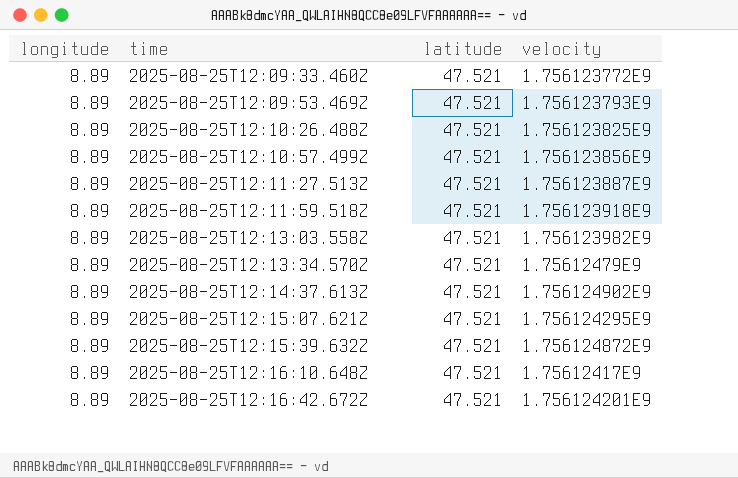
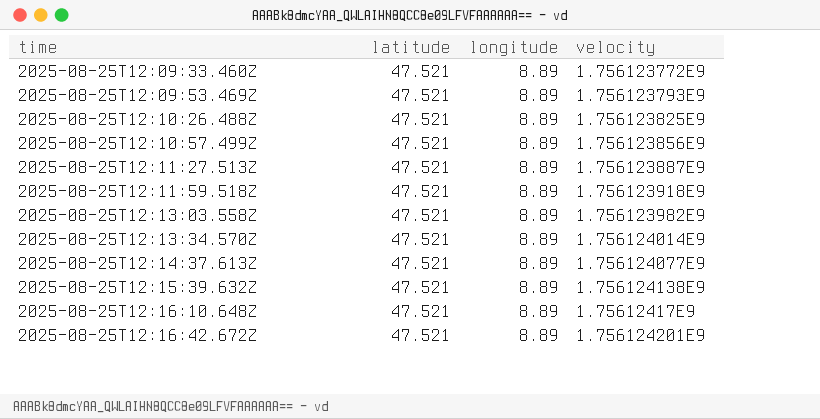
column longitude | position: 1 -> 3
row 2025-08-25T12:15:07.621Z: 8.89 | 47.521 | 1.756124295E9 -> none
2025-08-25T12:13:34.570Z | velocity: 1.75612479E9 -> 1.756124014E9
2025-08-25T12:14:37.613Z | velocity: 1.756124902E9 -> 1.756124077E9
2025-08-25T12:15:39.632Z | velocity: 1.756124872E9 -> 1.756124138E9

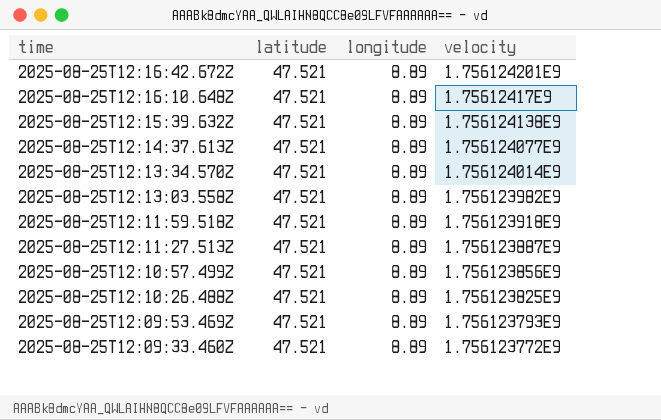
row order: time ascending -> time descending

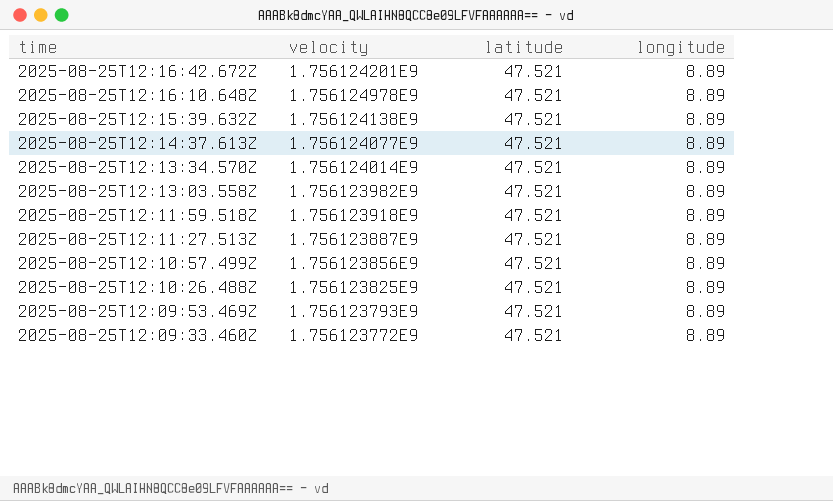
column velocity | position: 4 -> 2
2025-08-25T12:16:10.648Z | velocity: 1.75612417E9 -> 1.756124978E9

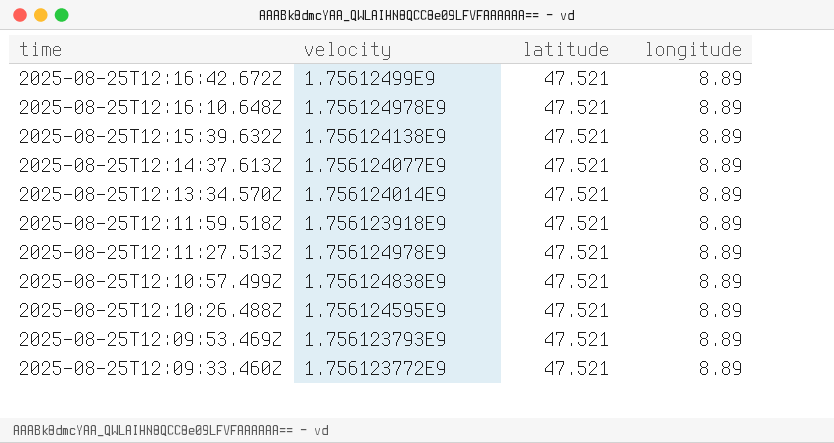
row 2025-08-25T12:13:03.558Z: 1.756123982E9 | 47.521 | 8.89 -> none
2025-08-25T12:16:42.672Z | velocity: 1.756124201E9 -> 1.75612499E9
2025-08-25T12:11:27.513Z | velocity: 1.756123887E9 -> 1.756124978E9
2025-08-25T12:10:57.499Z | velocity: 1.756123856E9 -> 1.756124838E9
2025-08-25T12:10:26.488Z | velocity: 1.756123825E9 -> 1.756124595E9

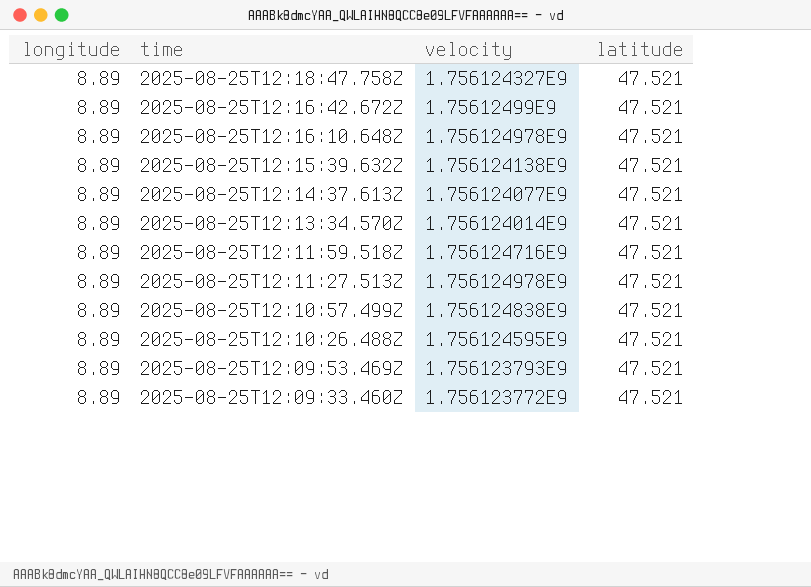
column longitude | position: 4 -> 1
row 2025-08-25T12:18:47.758Z: none -> 8.89 | 1.756124327E9 | 47.521
2025-08-25T12:11:59.518Z | velocity: 1.756123918E9 -> 1.756124716E9

